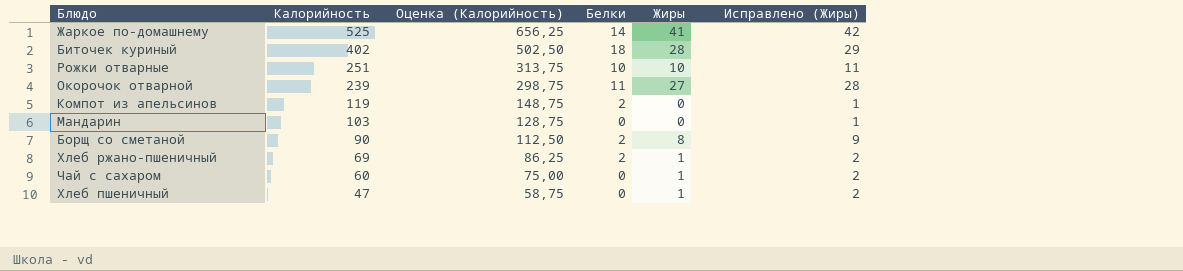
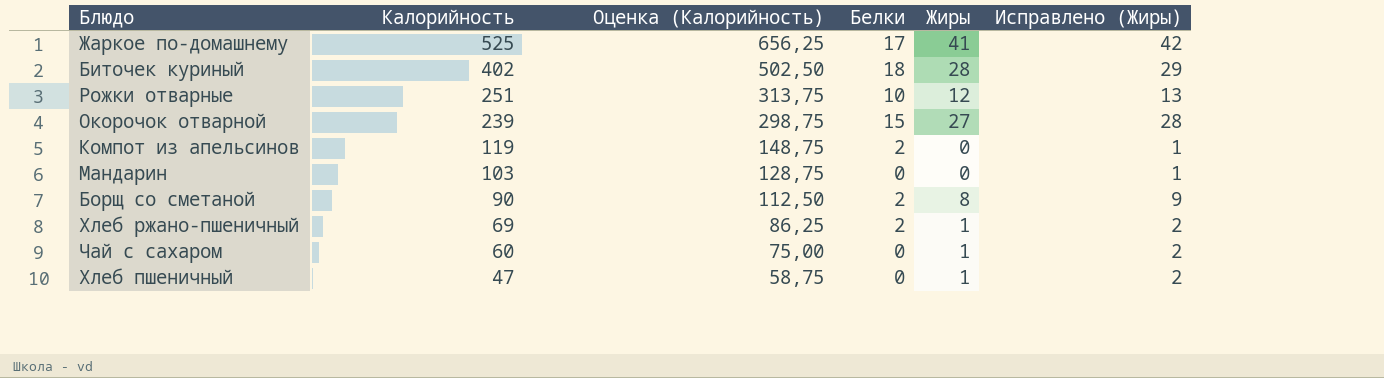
Жаркое по-домашнему | Белки: 14 -> 17
Рожки отварные | Жиры: 10 -> 12
Рожки отварные | Исправлено (Жиры): 11 -> 13
Окорочок отварной | Белки: 11 -> 15

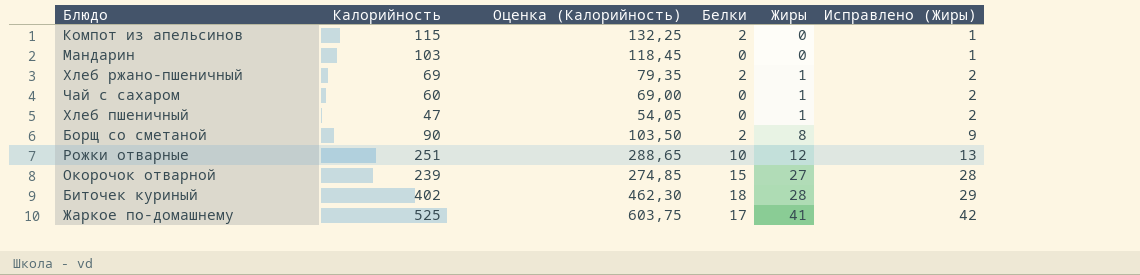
row order: Калорийность descending -> Жиры ascending
column Оценка (Калорийность) | formula: [Калорийность] * 1,25 -> [Калорийность] * 1,15
Компот из апельсинов | Калорийность: 119 -> 115

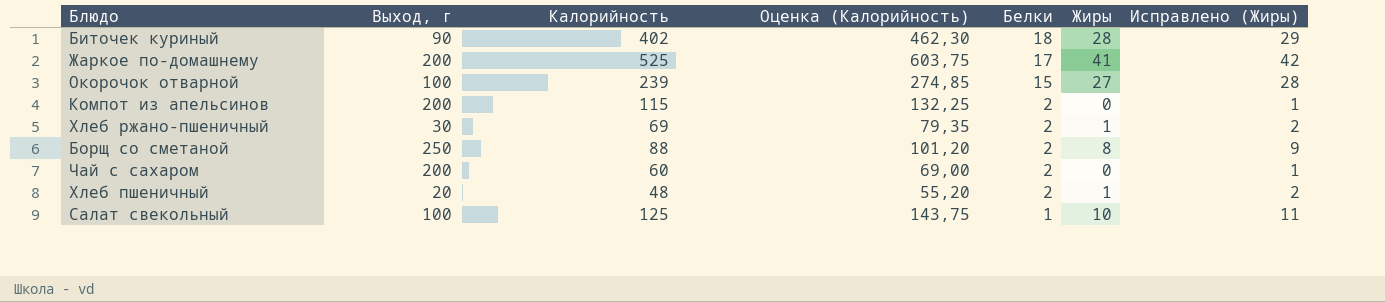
row order: Жиры ascending -> Белки descending
column Выход, г | position: none -> 2
row Мандарин: 103 | 118,45 | 0 | 0 | 1 -> none
row Рожки отварные: 251 | 288,65 | 10 | 12 | 13 -> none
Борщ со сметаной | Калорийность: 90 -> 88
Борщ со сметаной | Оценка (Калорийность): 103,50 -> 101,20
Чай с сахаром | Белки: 0 -> 2
Чай с сахаром | Жиры: 1 -> 0
Чай с сахаром | Исправлено (Жиры): 2 -> 1
Хлеб пшеничный | Калорийность: 47 -> 48
Хлеб пшеничный | Оценка (Калорийность): 54,05 -> 55,20
Хлеб пшеничный | Белки: 0 -> 2
row Салат свекольный: none -> 100 | 125 | 143,75 | 1 | 10 | 11

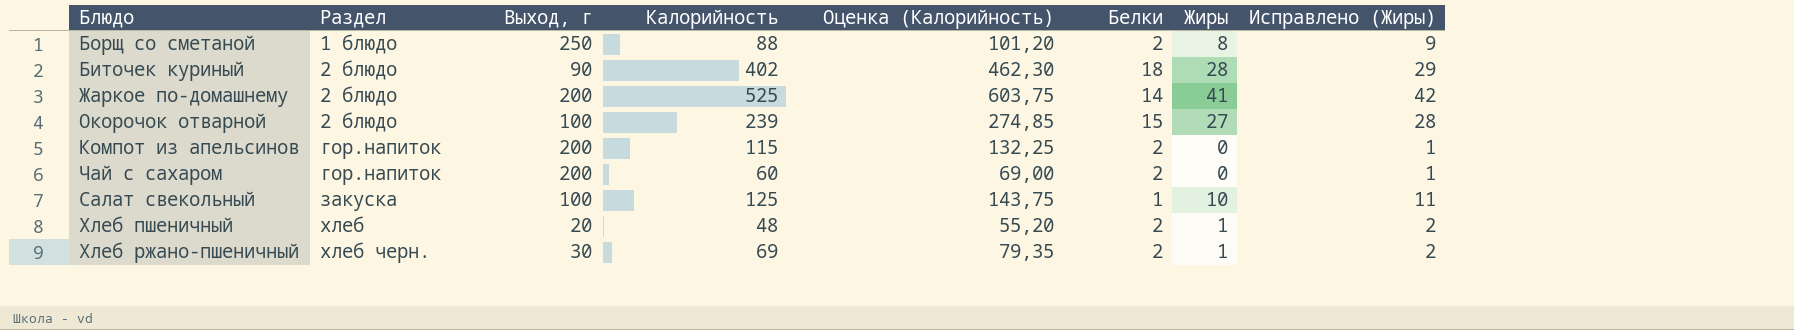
row order: Белки descending -> Раздел ascending
column Раздел | position: none -> 2
Жаркое по-домашнему | Белки: 17 -> 14

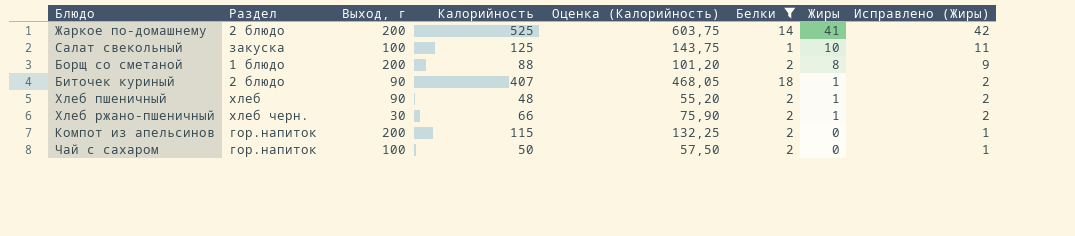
filter: none -> Белки != 15
row order: Раздел ascending -> Жиры descending
Борщ со сметаной | Выход, г: 250 -> 200
Биточек куриный | Калорийность: 402 -> 407
Биточек куриный | Оценка (Калорийность): 462,30 -> 468,05
Биточек куриный | Жиры: 28 -> 1
Биточек куриный | Исправлено (Жиры): 29 -> 2
Хлеб пшеничный | Выход, г: 20 -> 90
Хлеб ржано-пшеничный | Калорийность: 69 -> 66
Хлеб ржано-пшеничный | Оценка (Калорийность): 79,35 -> 75,90
Чай с сахаром | Выход, г: 200 -> 100
Чай с сахаром | Калорийность: 60 -> 50
Чай с сахаром | Оценка (Калорийность): 69,00 -> 57,50

